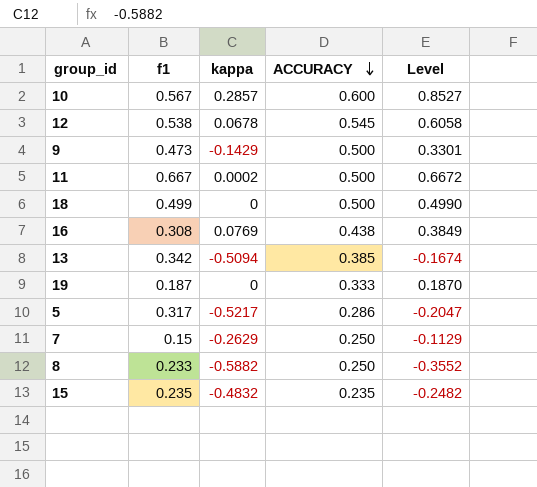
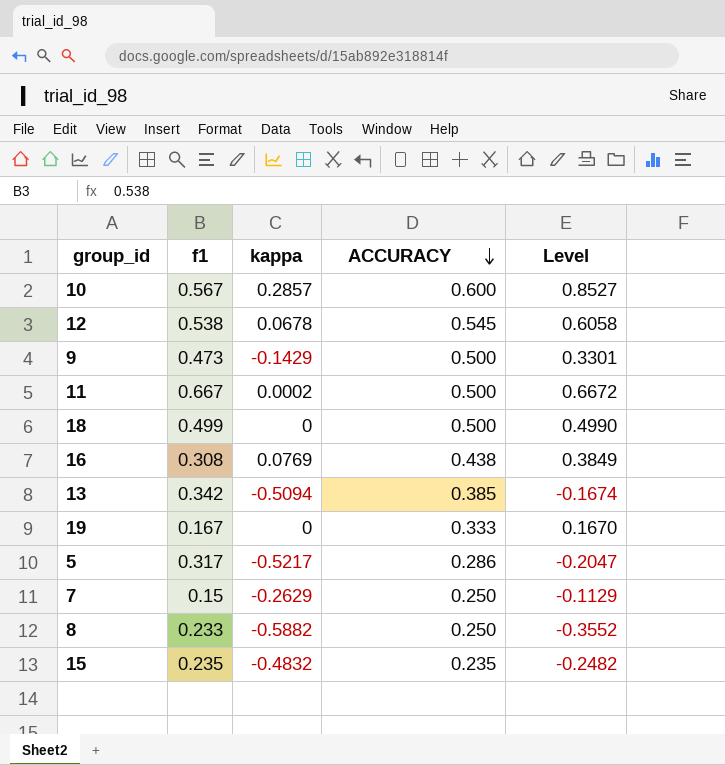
19 | f1: 0.187 -> 0.167
19 | Level: 0.1870 -> 0.1670

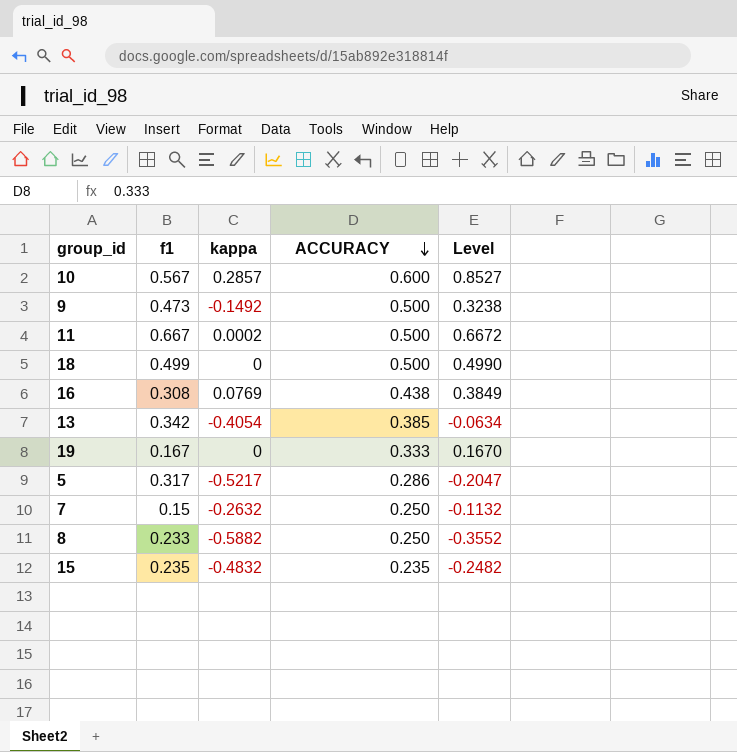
row 12: 0.538 | 0.0678 | 0.545 | 0.6058 -> none
9 | kappa: -0.1429 -> -0.1492
9 | Level: 0.3301 -> 0.3238
13 | kappa: -0.5094 -> -0.4054
13 | Level: -0.1674 -> -0.0634
7 | kappa: -0.2629 -> -0.2632
7 | Level: -0.1129 -> -0.1132

